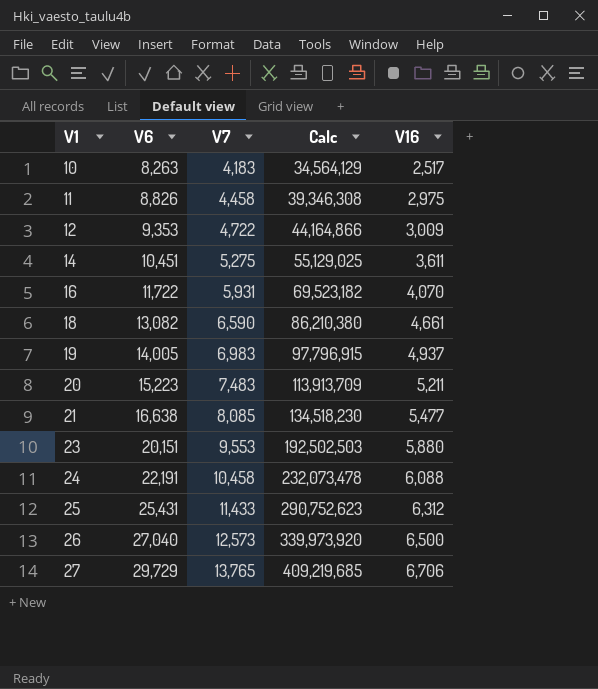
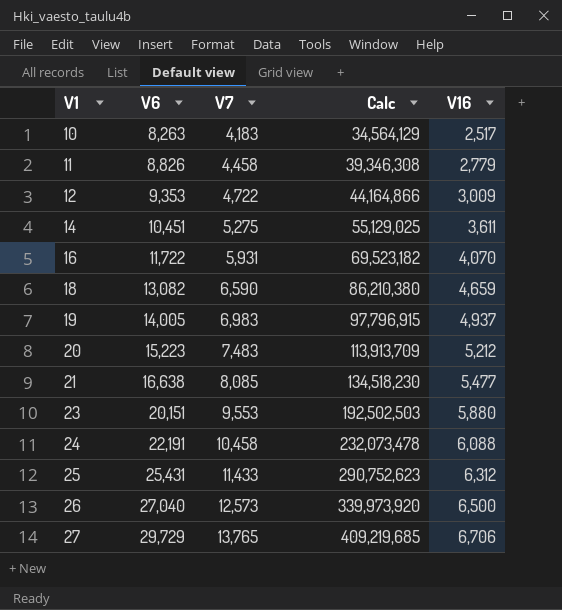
11 | V16: 2,975 -> 2,779
18 | V16: 4,661 -> 4,659
20 | V16: 5,211 -> 5,212

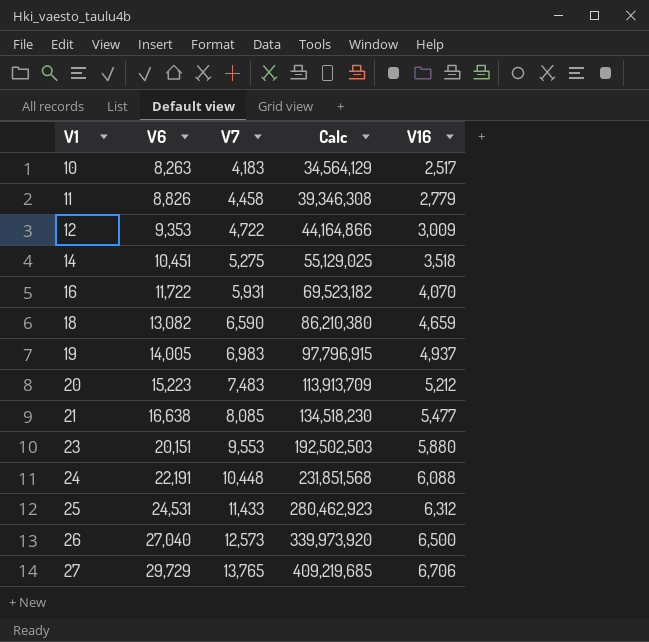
14 | V16: 3,611 -> 3,518
24 | V7: 10,458 -> 10,448
24 | Calc: 232,073,478 -> 231,851,568
25 | V6: 25,431 -> 24,531
25 | Calc: 290,752,623 -> 280,462,923

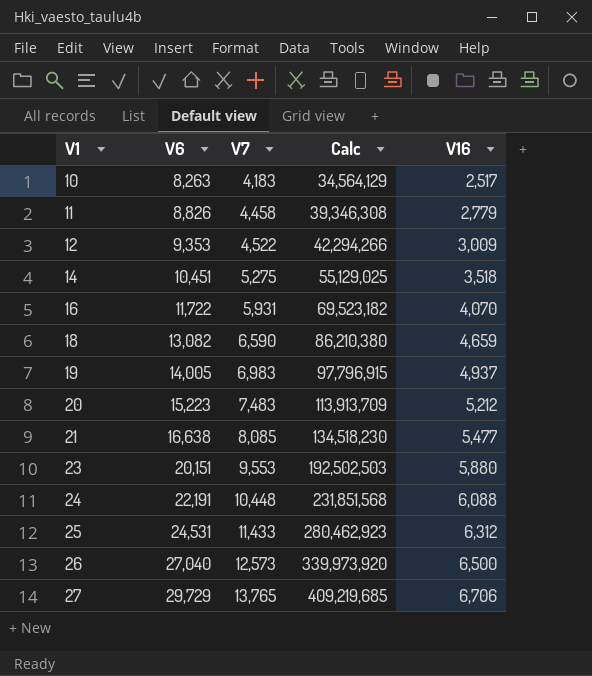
12 | V7: 4,722 -> 4,522
12 | Calc: 44,164,866 -> 42,294,266

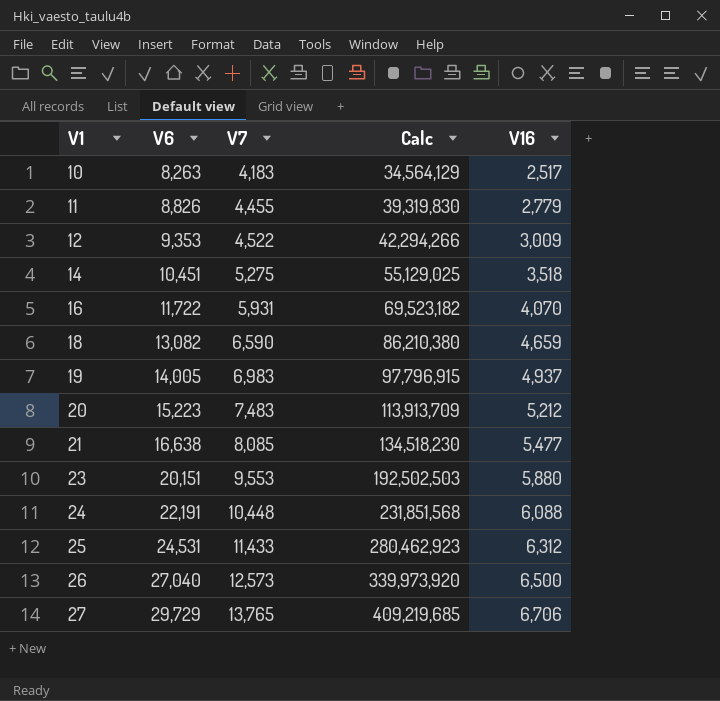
11 | V7: 4,458 -> 4,455
11 | Calc: 39,346,308 -> 39,319,830

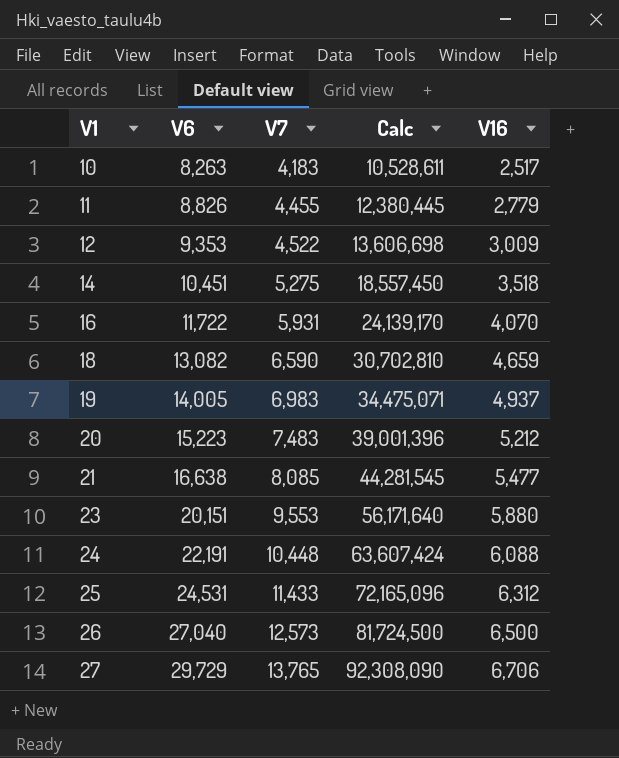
column Calc | formula: [V6] * [V7] -> [V7] * [V16]

